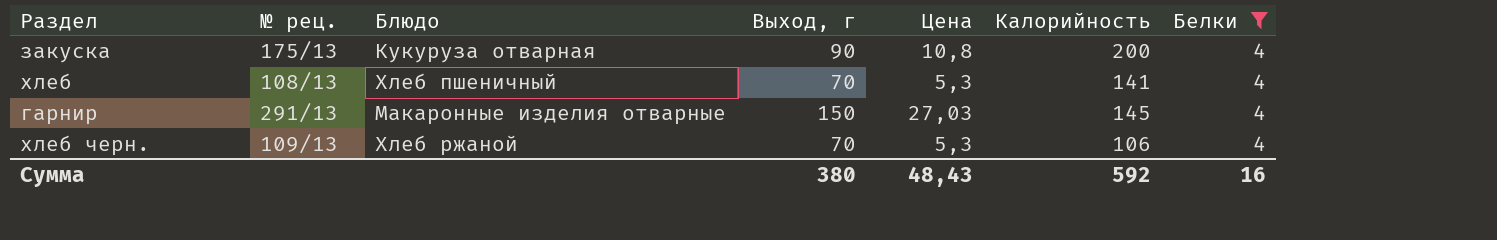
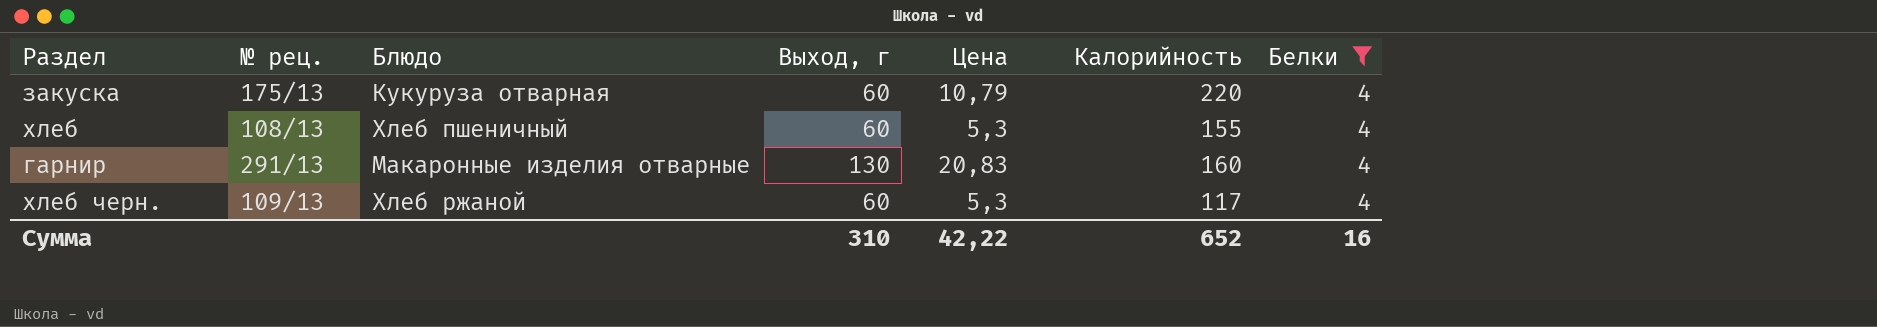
закуска | Выход, г: 90 -> 60
закуска | Цена: 10,8 -> 10,79
закуска | Калорийность: 200 -> 220
хлеб | Выход, г: 70 -> 60
хлеб | Калорийность: 141 -> 155
гарнир | Выход, г: 150 -> 130
гарнир | Цена: 27,03 -> 20,83
гарнир | Калорийность: 145 -> 160
хлеб черн. | Выход, г: 70 -> 60
хлеб черн. | Калорийность: 106 -> 117
Сумма | Выход, г: 380 -> 310
Сумма | Цена: 48,43 -> 42,22
Сумма | Калорийность: 592 -> 652

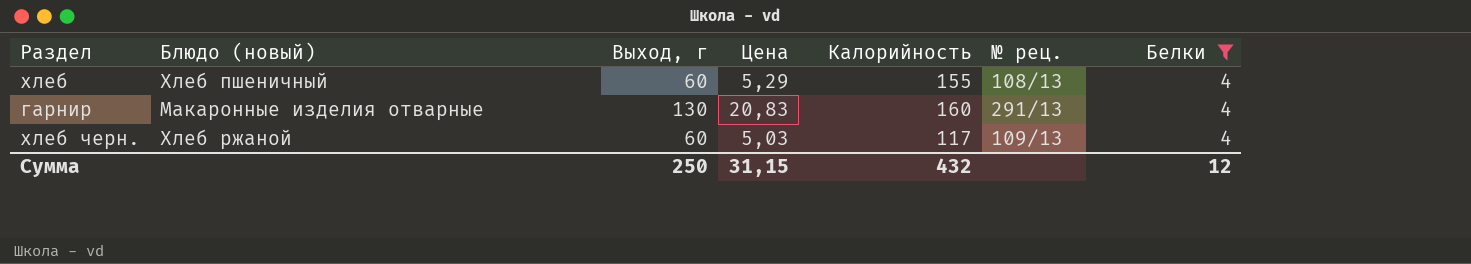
column name: Блюдо -> Блюдо (новый)
column № рец. | position: 2 -> 6
row закуска: 175/13 | Кукуруза отварная | 60 | 10,79 | 220 | 4 -> none
хлеб | Цена: 5,3 -> 5,29
хлеб черн. | Цена: 5,3 -> 5,03
Сумма | Выход, г: 310 -> 250
Сумма | Цена: 42,22 -> 31,15
Сумма | Калорийность: 652 -> 432
Сумма | Белки: 16 -> 12

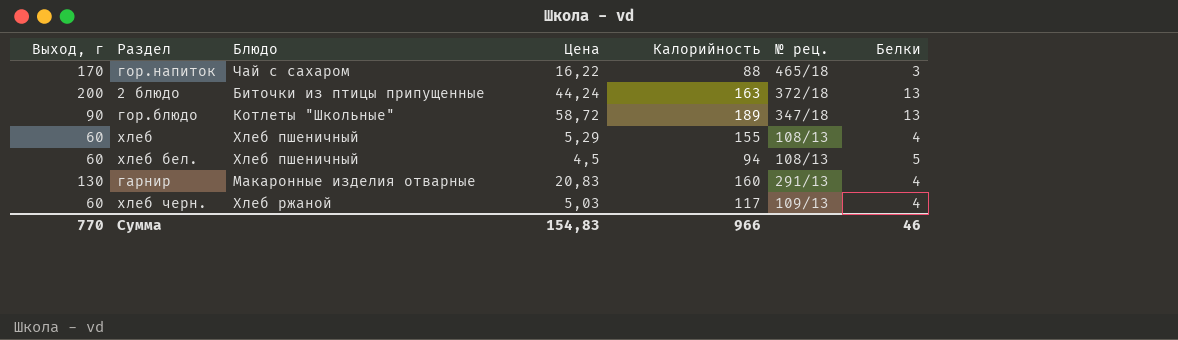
filter: Белки = 4 -> none
column Выход, г | position: 3 -> 1
column name: Блюдо (новый) -> Блюдо
Сумма | Выход, г: 250 -> 770
Сумма | Цена: 31,15 -> 154,83
Сумма | Калорийность: 432 -> 966
Сумма | Белки: 12 -> 46

